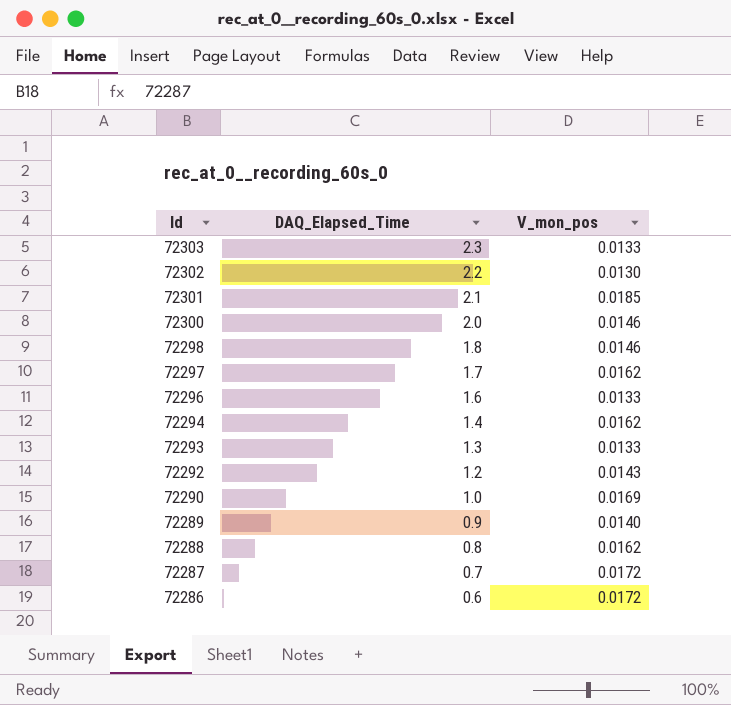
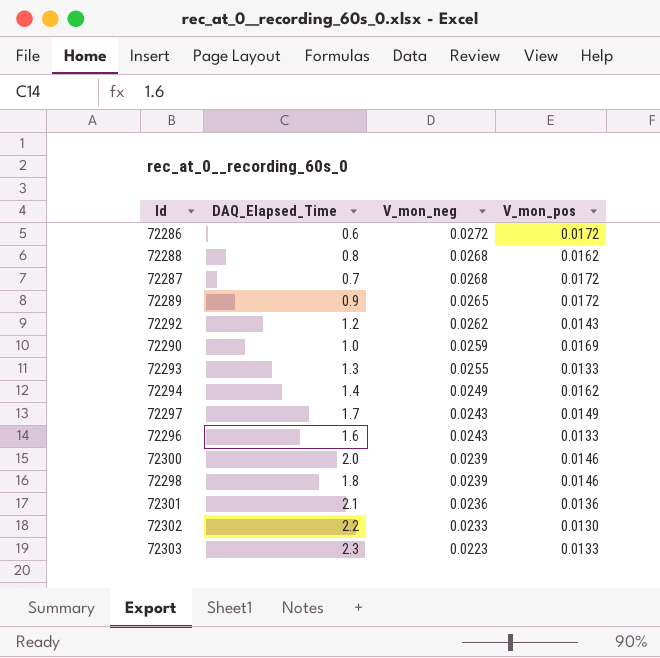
row order: Id descending -> V_mon_neg descending
column V_mon_neg | position: none -> 3
72289 | V_mon_pos: 0.0140 -> 0.0172
72297 | V_mon_pos: 0.0162 -> 0.0149
72301 | V_mon_pos: 0.0185 -> 0.0136

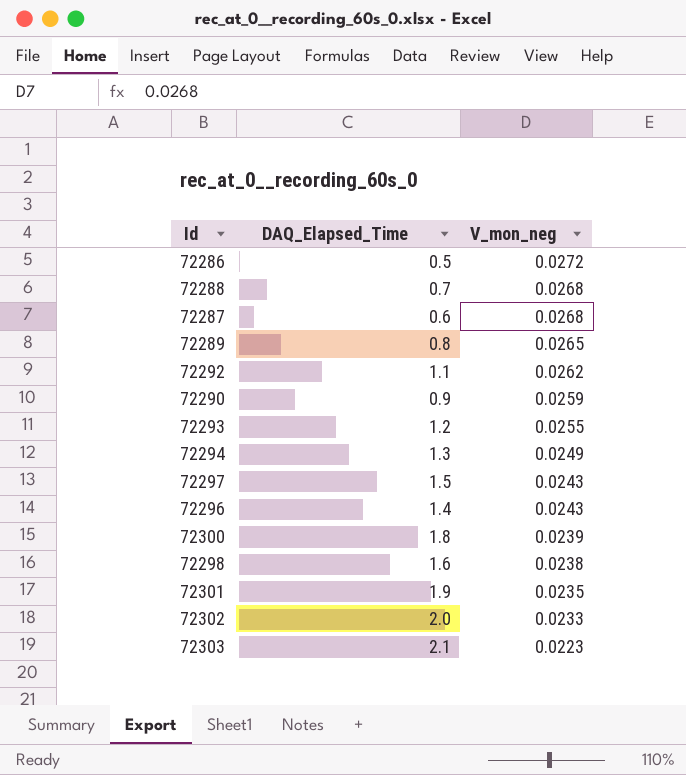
column V_mon_pos | position: 4 -> none
72286 | DAQ_Elapsed_Time: 0.6 -> 0.5
72288 | DAQ_Elapsed_Time: 0.8 -> 0.7
72287 | DAQ_Elapsed_Time: 0.7 -> 0.6
72289 | DAQ_Elapsed_Time: 0.9 -> 0.8
72292 | DAQ_Elapsed_Time: 1.2 -> 1.1
72290 | DAQ_Elapsed_Time: 1.0 -> 0.9
72293 | DAQ_Elapsed_Time: 1.3 -> 1.2
72294 | DAQ_Elapsed_Time: 1.4 -> 1.3
72297 | DAQ_Elapsed_Time: 1.7 -> 1.5
72296 | DAQ_Elapsed_Time: 1.6 -> 1.4
72300 | DAQ_Elapsed_Time: 2.0 -> 1.8
72298 | DAQ_Elapsed_Time: 1.8 -> 1.6
72298 | V_mon_neg: 0.0239 -> 0.0238
72301 | DAQ_Elapsed_Time: 2.1 -> 1.9
72301 | V_mon_neg: 0.0236 -> 0.0235
72302 | DAQ_Elapsed_Time: 2.2 -> 2.0
72303 | DAQ_Elapsed_Time: 2.3 -> 2.1

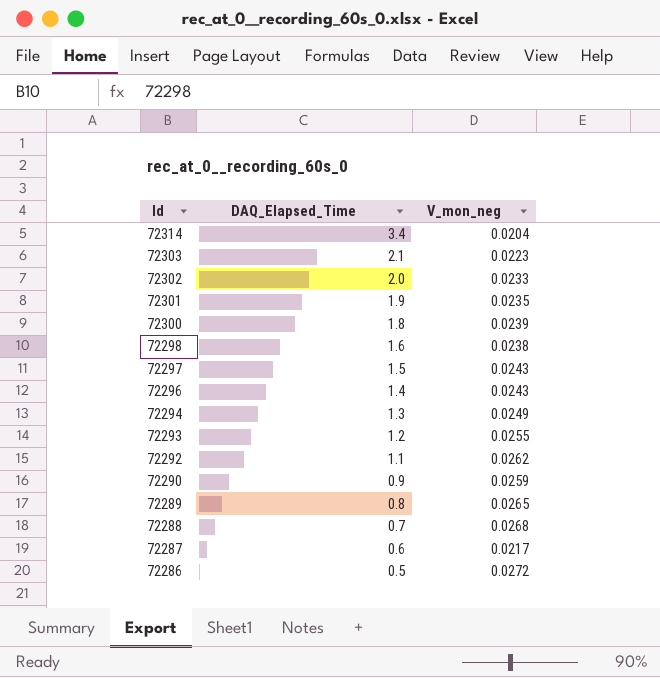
row order: V_mon_neg descending -> Id descending
row 72314: none -> 3.4 | 0.0204
72287 | V_mon_neg: 0.0268 -> 0.0217

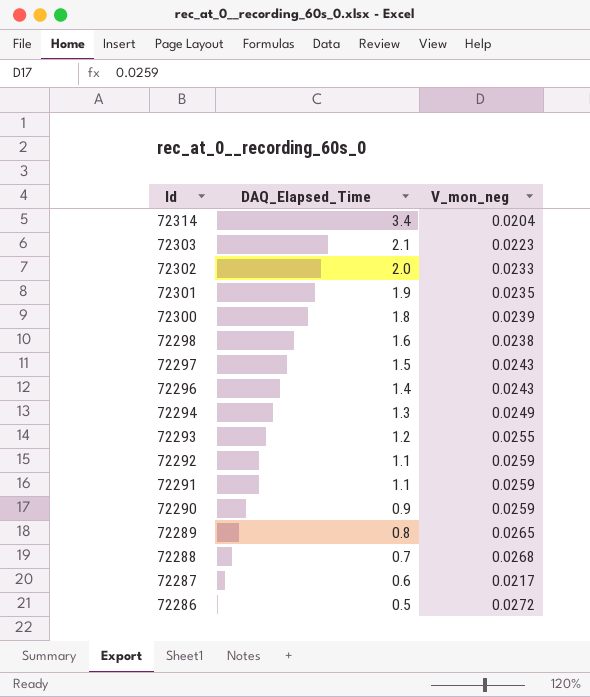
72292 | V_mon_neg: 0.0262 -> 0.0259
row 72291: none -> 1.1 | 0.0259

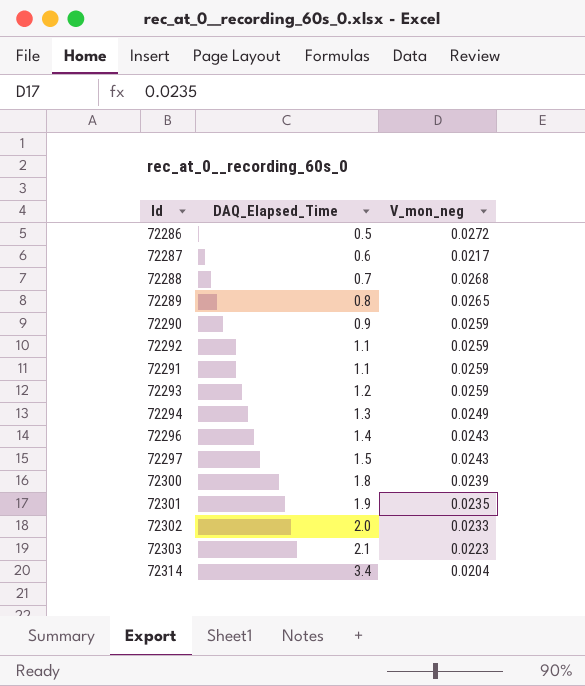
row order: Id descending -> DAQ_Elapsed_Time ascending
row 72298: 1.6 | 0.0238 -> none
72293 | V_mon_neg: 0.0255 -> 0.0259

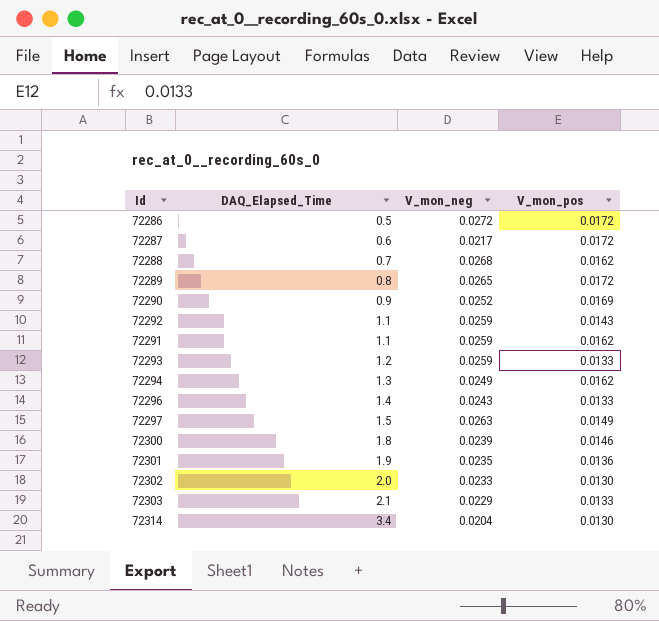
column V_mon_pos | position: none -> 4
72290 | V_mon_neg: 0.0259 -> 0.0252
72297 | V_mon_neg: 0.0243 -> 0.0263
72303 | V_mon_neg: 0.0223 -> 0.0229

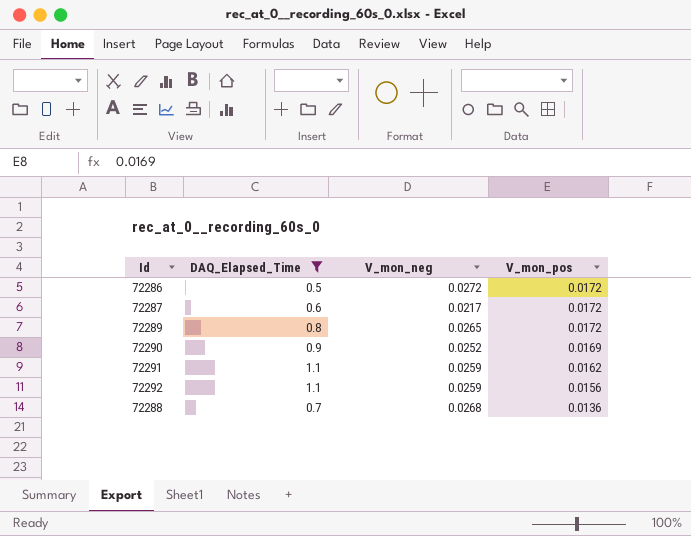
filter: none -> DAQ_Elapsed_Time <= 1.1
row order: DAQ_Elapsed_Time ascending -> V_mon_pos descending
72292 | V_mon_pos: 0.0143 -> 0.0156
72288 | V_mon_pos: 0.0162 -> 0.0136

